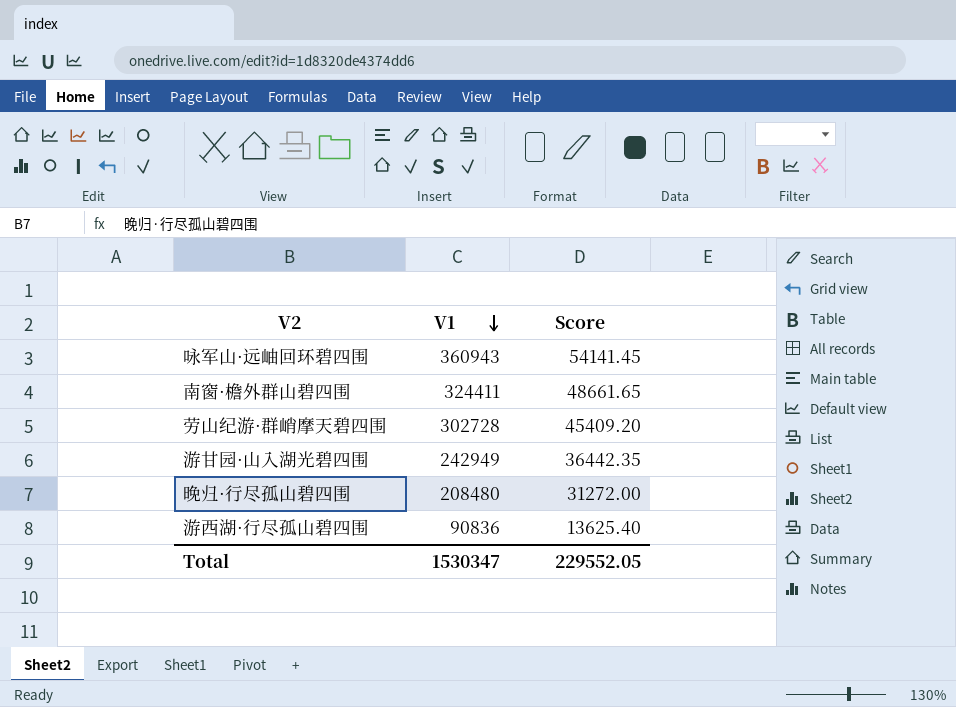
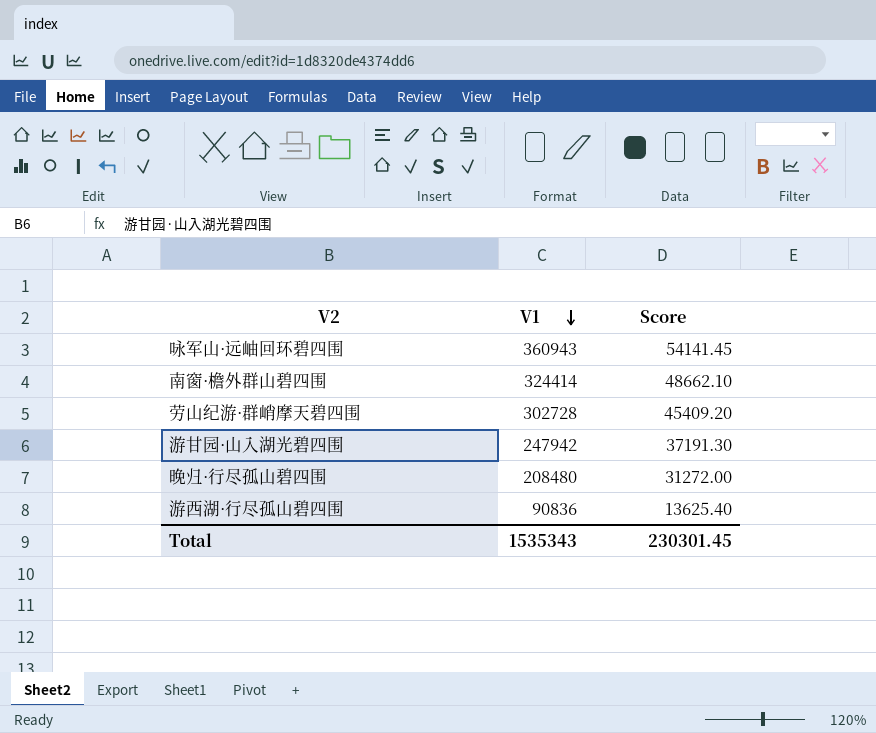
南窗·檐外群山碧四围 | V1: 324411 -> 324414
南窗·檐外群山碧四围 | Score: 48661.65 -> 48662.10
游甘园·山入湖光碧四围 | V1: 242949 -> 247942
游甘园·山入湖光碧四围 | Score: 36442.35 -> 37191.30
Total | V1: 1530347 -> 1535343
Total | Score: 229552.05 -> 230301.45

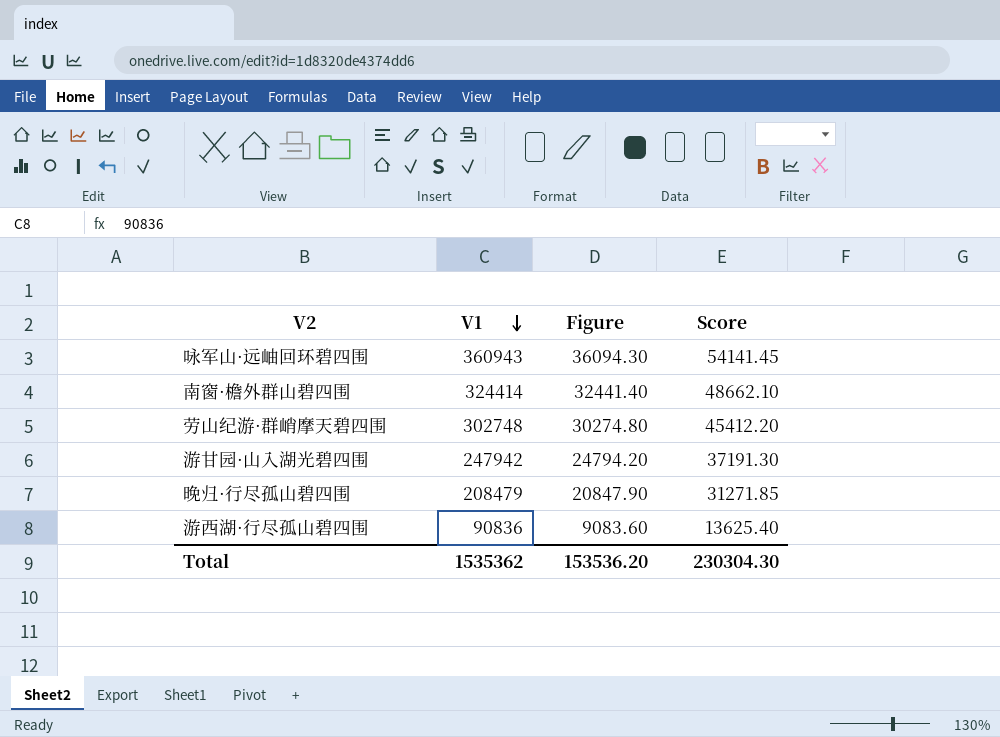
column Figure | formula: none -> [V1] * 0.1
劳山纪游·群峭摩天碧四围 | V1: 302728 -> 302748
劳山纪游·群峭摩天碧四围 | Score: 45409.20 -> 45412.20
晚归·行尽孤山碧四围 | V1: 208480 -> 208479
晚归·行尽孤山碧四围 | Score: 31272.00 -> 31271.85
Total | V1: 1535343 -> 1535362
Total | Score: 230301.45 -> 230304.30

